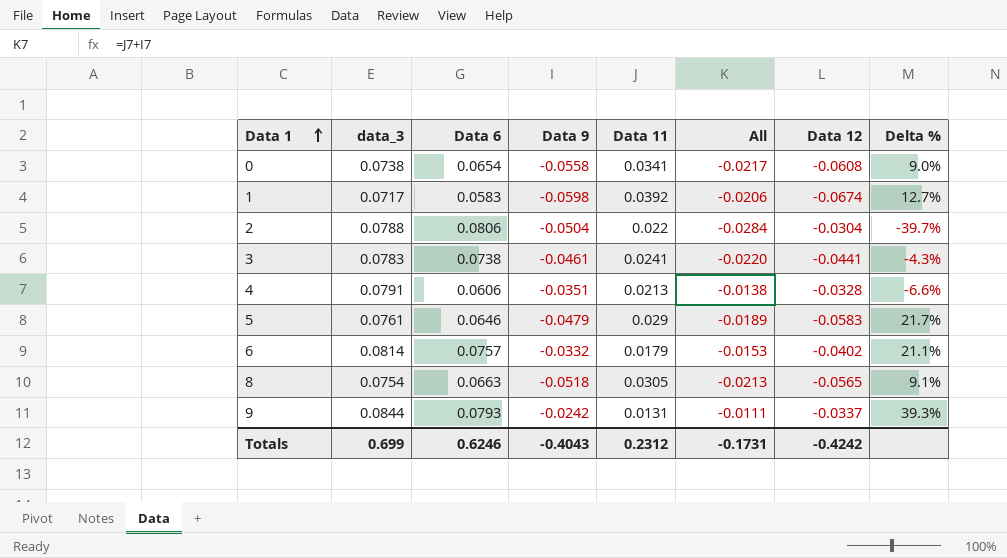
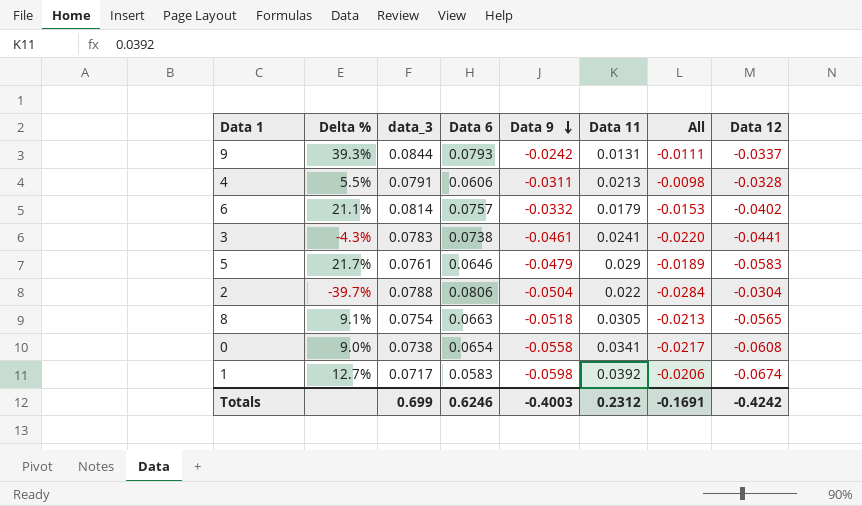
row order: Data 1 ascending -> Data 9 descending
column Delta % | position: 8 -> 2
4 | Delta %: -6.6% -> 5.5%
4 | Data 9: -0.0351 -> -0.0311
4 | All: -0.0138 -> -0.0098
Totals | Data 9: -0.4043 -> -0.4003
Totals | All: -0.1731 -> -0.1691

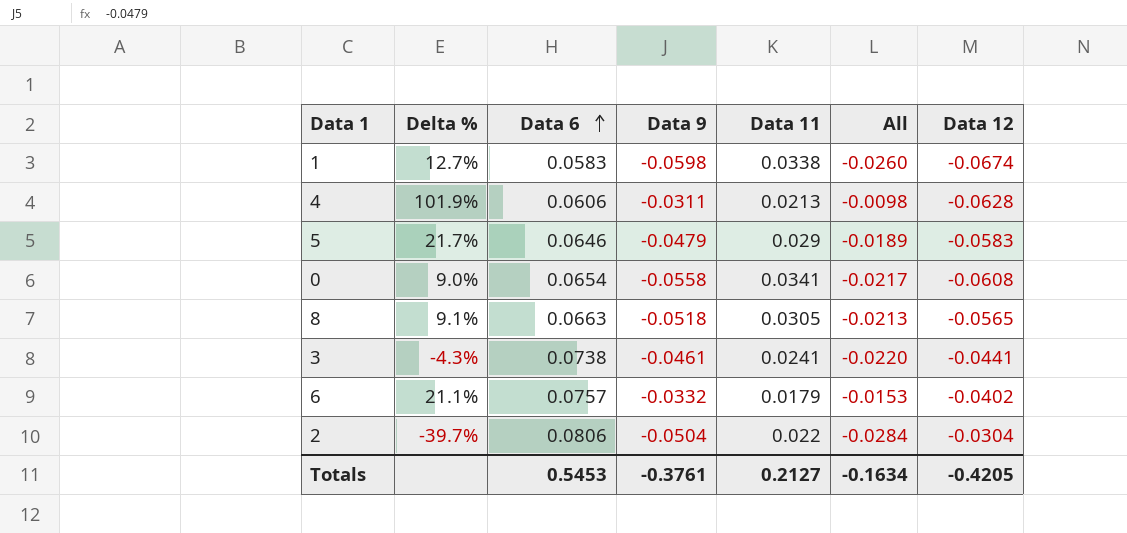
row order: Data 9 descending -> Data 6 ascending
column data_3 | position: 3 -> none
row 9: 39.3% | 0.0844 | 0.0793 | -0.0242 | 0.0131 | -0.0111 | -0.0337 -> none
1 | Data 11: 0.0392 -> 0.0338
1 | All: -0.0206 -> -0.0260
4 | Delta %: 5.5% -> 101.9%
4 | Data 12: -0.0328 -> -0.0628
Totals | Data 6: 0.6246 -> 0.5453
Totals | Data 9: -0.4003 -> -0.3761
Totals | Data 11: 0.2312 -> 0.2127
Totals | All: -0.1691 -> -0.1634
Totals | Data 12: -0.4242 -> -0.4205

